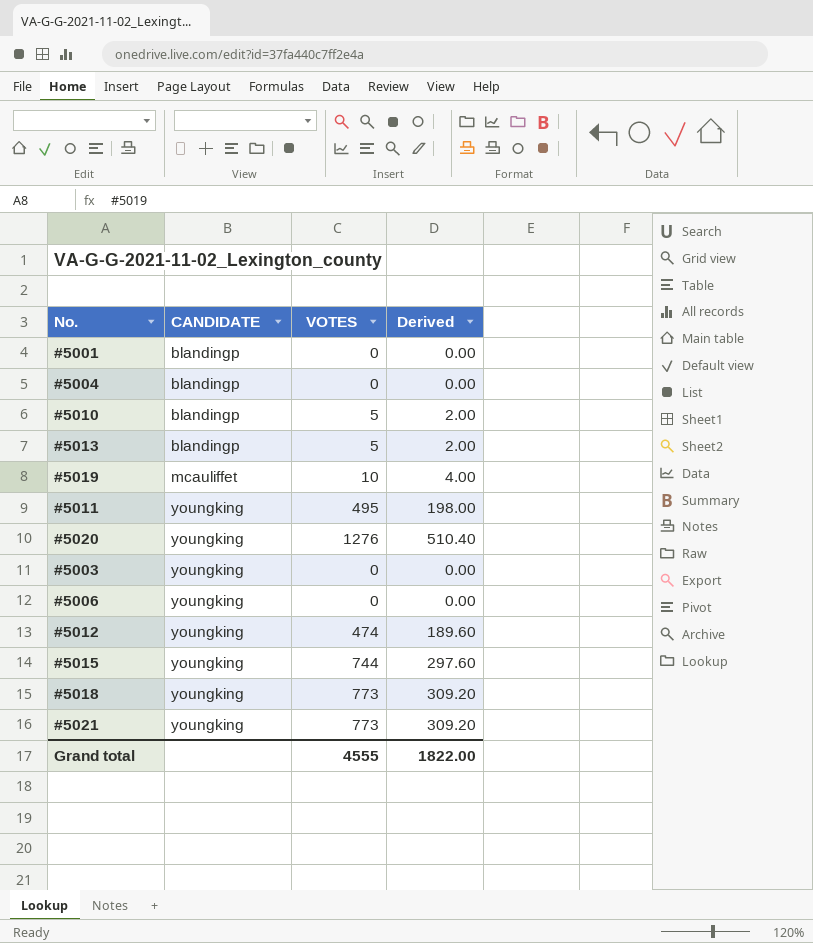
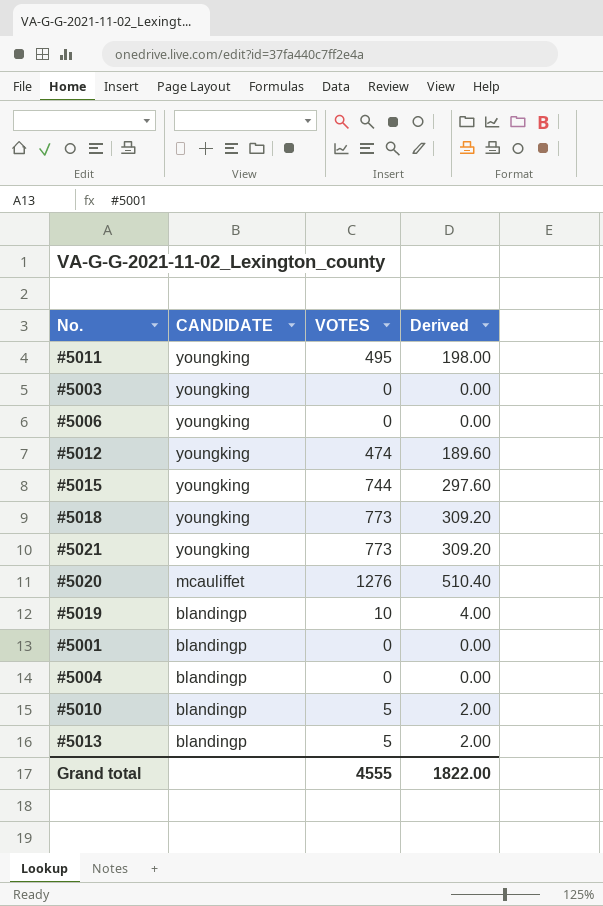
row order: CANDIDATE ascending -> CANDIDATE descending
#5020 | CANDIDATE: youngking -> mcauliffet
#5019 | CANDIDATE: mcauliffet -> blandingp

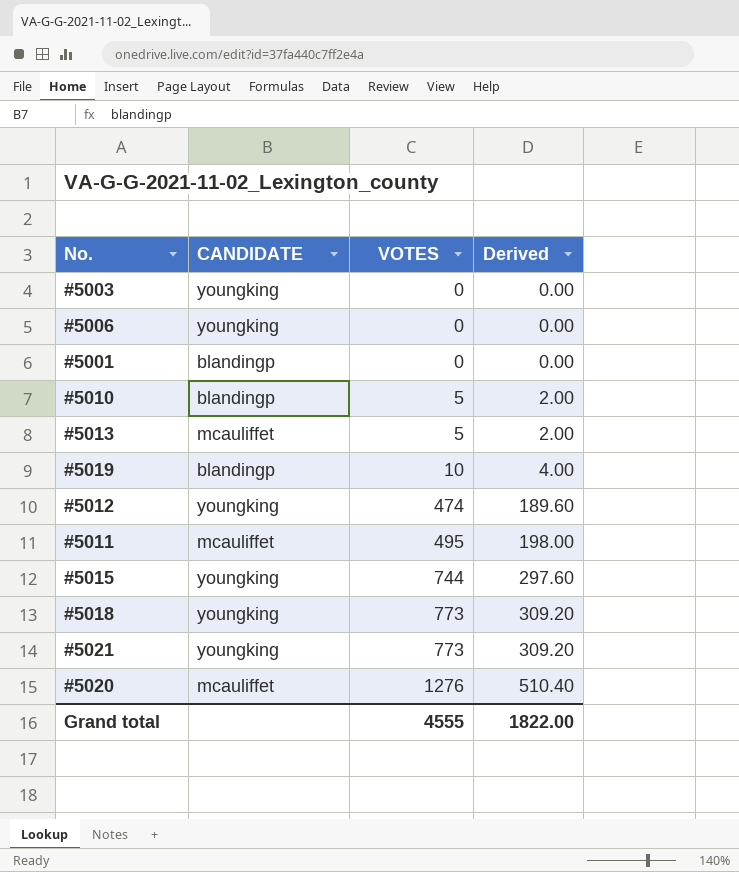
row order: CANDIDATE descending -> VOTES ascending
row #5004: blandingp | 0 | 0.00 -> none
#5013 | CANDIDATE: blandingp -> mcauliffet
#5011 | CANDIDATE: youngking -> mcauliffet

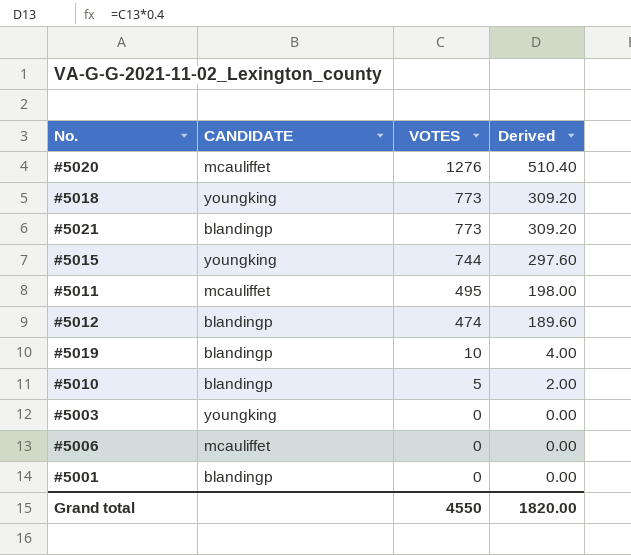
row order: VOTES ascending -> VOTES descending
row #5013: mcauliffet | 5 | 2.00 -> none
#5021 | CANDIDATE: youngking -> blandingp
#5012 | CANDIDATE: youngking -> blandingp
#5006 | CANDIDATE: youngking -> mcauliffet
Grand total | VOTES: 4555 -> 4550
Grand total | Derived: 1822.00 -> 1820.00

